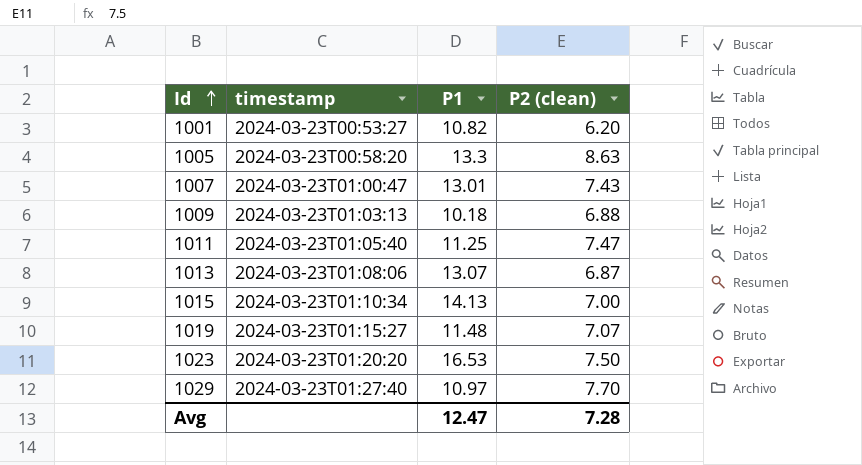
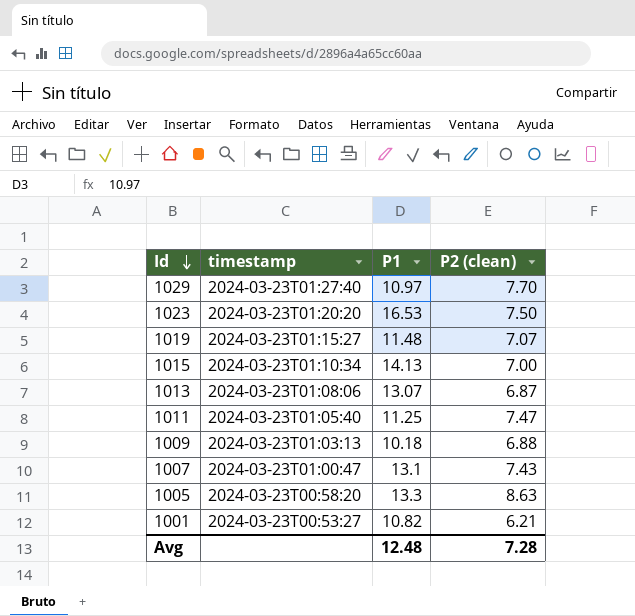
row order: Id ascending -> Id descending
1007 | P1: 13.01 -> 13.1
1001 | P2 (clean): 6.20 -> 6.21
Avg | P1: 12.47 -> 12.48

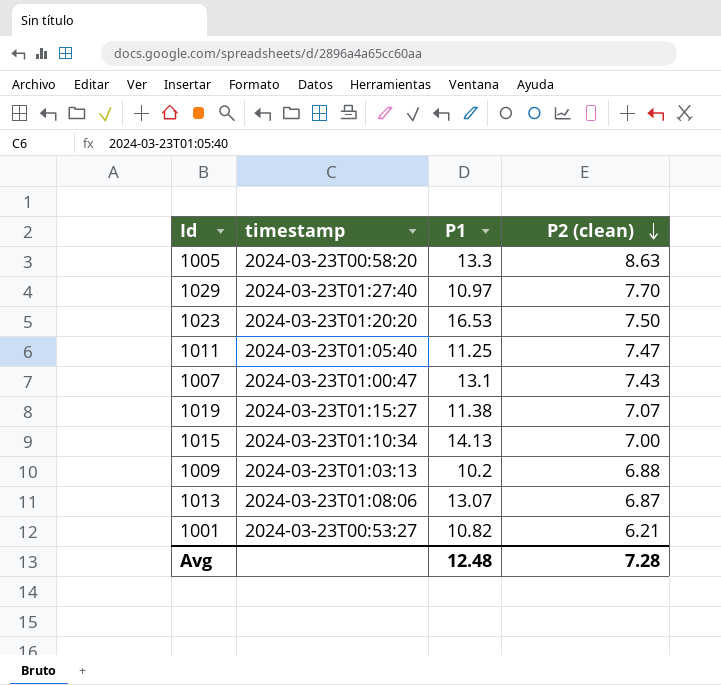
row order: Id descending -> P2 (clean) descending
1019 | P1: 11.48 -> 11.38
1009 | P1: 10.18 -> 10.2

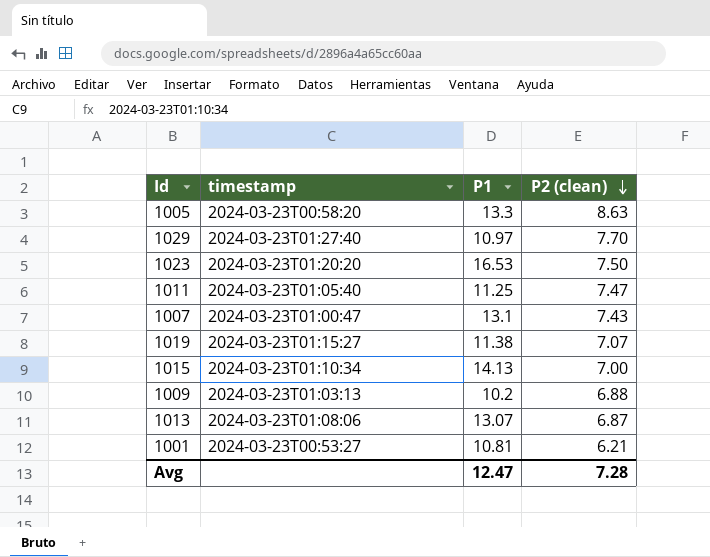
1001 | P1: 10.82 -> 10.81
Avg | P1: 12.48 -> 12.47

